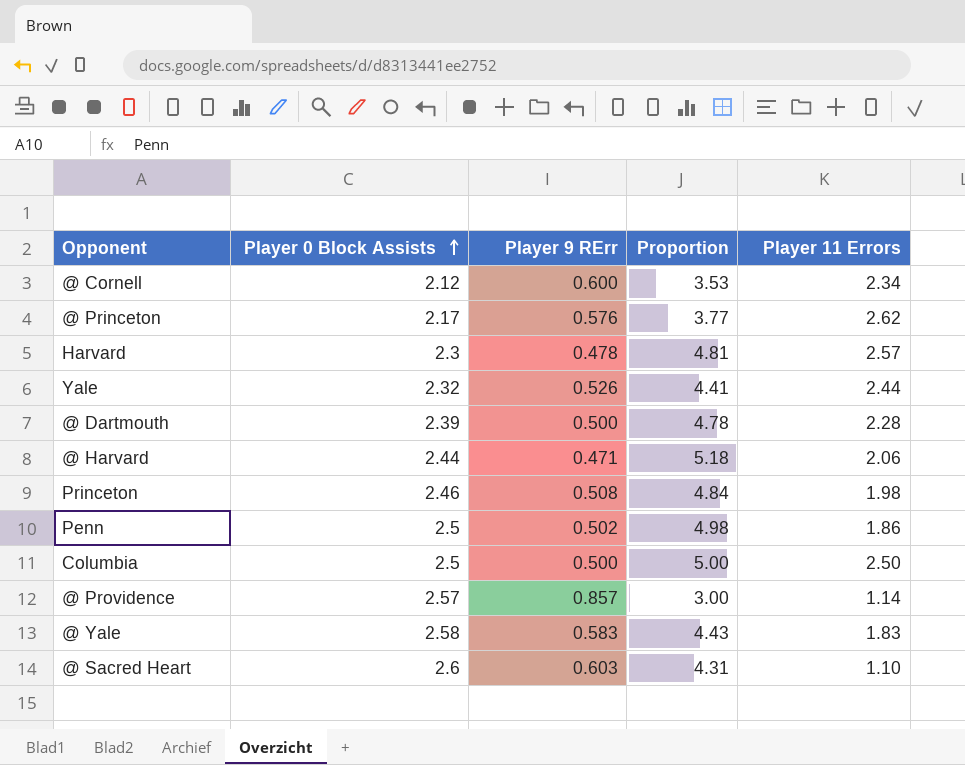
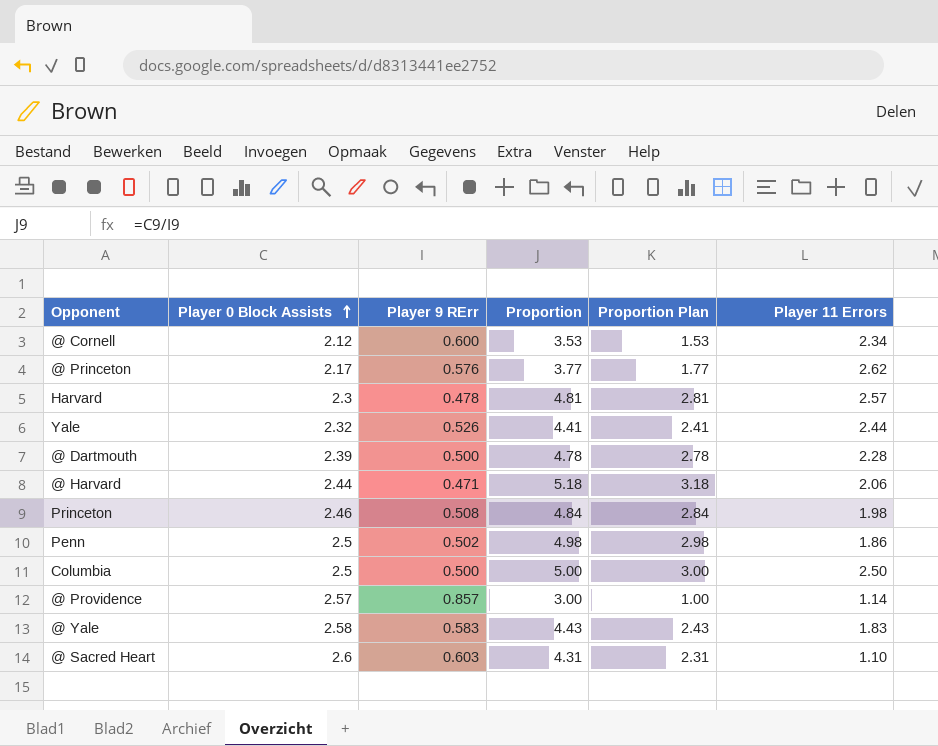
column Proportion Plan | formula: none -> [Proportion] - 2

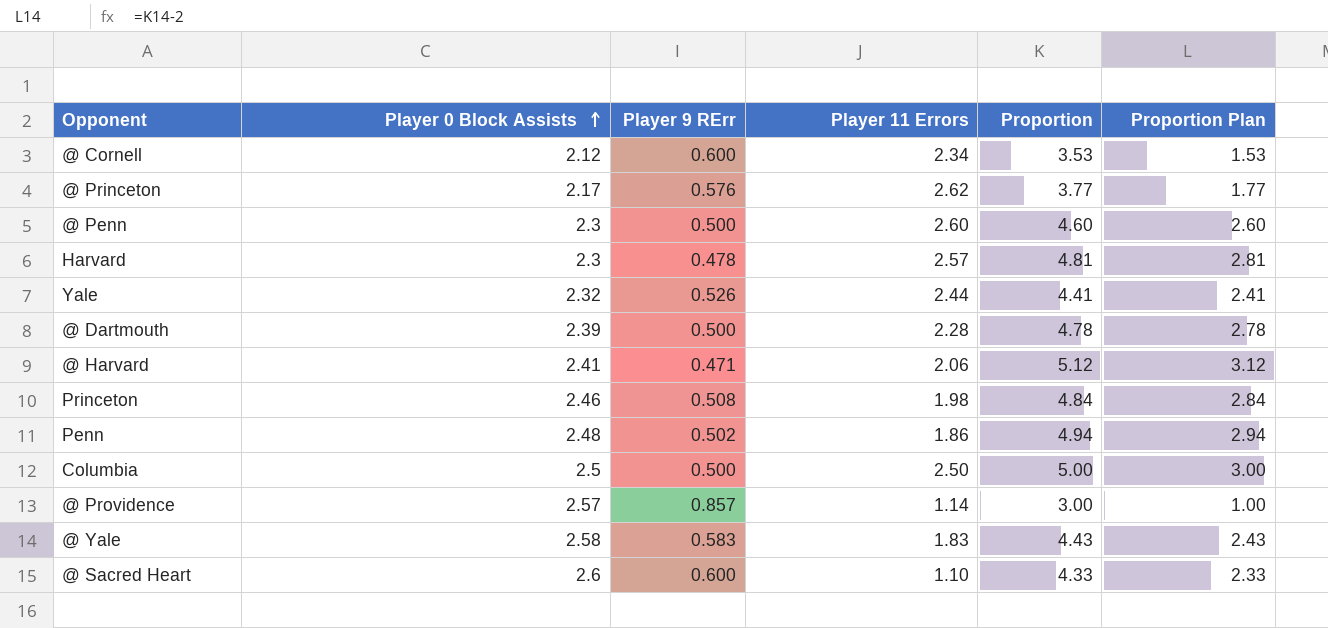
column Player 11 Errors | position: 6 -> 4
row @ Penn: none -> 2.3 | 0.500 | 2.60 | 4.60 | 2.60
@ Harvard | Player 0 Block Assists: 2.44 -> 2.41
@ Harvard | Proportion: 5.18 -> 5.12
@ Harvard | Proportion Plan: 3.18 -> 3.12
Penn | Player 0 Block Assists: 2.5 -> 2.48
Penn | Proportion: 4.98 -> 4.94
Penn | Proportion Plan: 2.98 -> 2.94
@ Sacred Heart | Player 9 RErr: 0.603 -> 0.600
@ Sacred Heart | Proportion: 4.31 -> 4.33
@ Sacred Heart | Proportion Plan: 2.31 -> 2.33

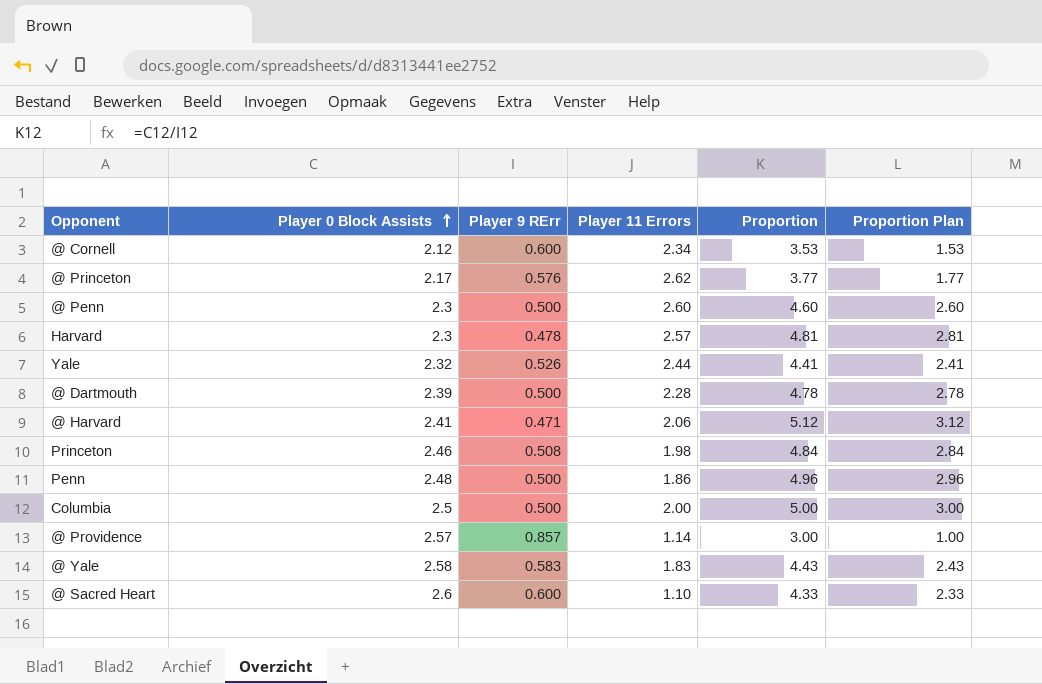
Penn | Player 9 RErr: 0.502 -> 0.500
Penn | Proportion: 4.94 -> 4.96
Penn | Proportion Plan: 2.94 -> 2.96
Columbia | Player 11 Errors: 2.50 -> 2.00

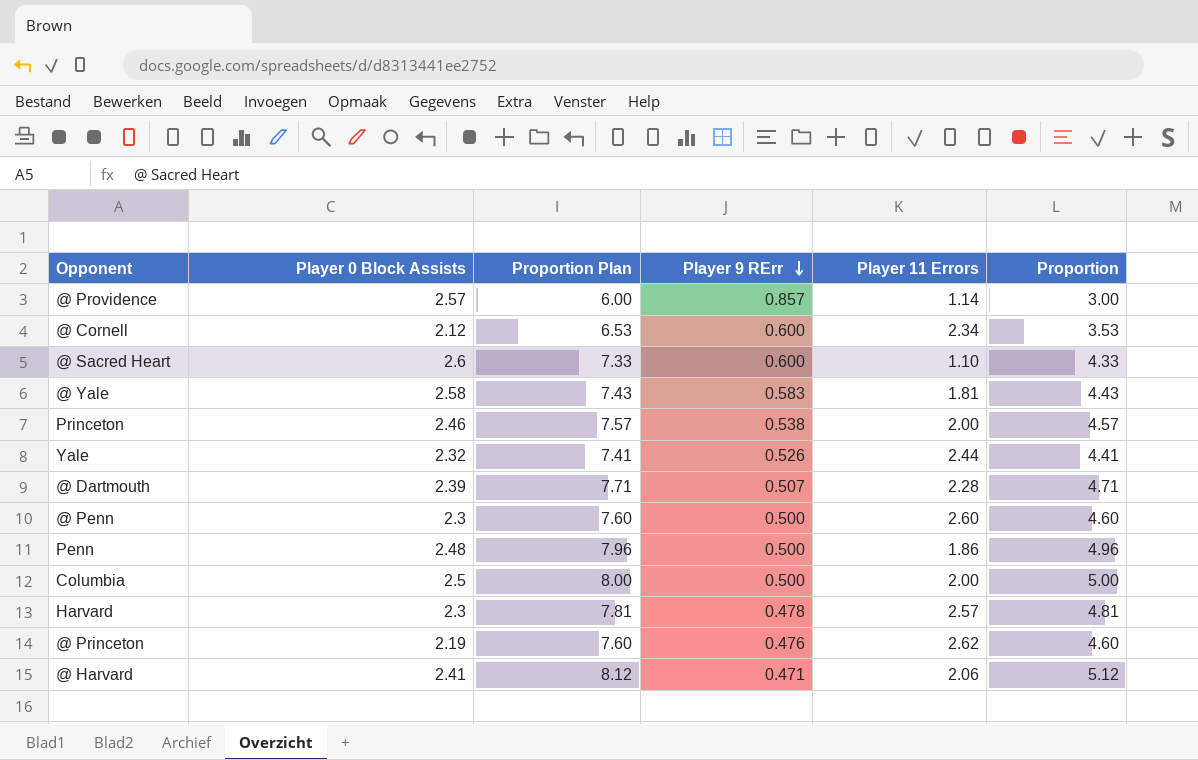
row order: Player 0 Block Assists ascending -> Player 9 RErr descending
column Proportion Plan | formula: [Proportion] - 2 -> [Proportion] + 3
column Proportion Plan | position: 6 -> 3
@ Yale | Player 11 Errors: 1.83 -> 1.81
Princeton | Player 9 RErr: 0.508 -> 0.538
Princeton | Player 11 Errors: 1.98 -> 2.00
Princeton | Proportion: 4.84 -> 4.57
@ Dartmouth | Player 9 RErr: 0.500 -> 0.507
@ Dartmouth | Proportion: 4.78 -> 4.71
@ Princeton | Player 0 Block Assists: 2.17 -> 2.19
@ Princeton | Player 9 RErr: 0.576 -> 0.476
@ Princeton | Proportion: 3.77 -> 4.60

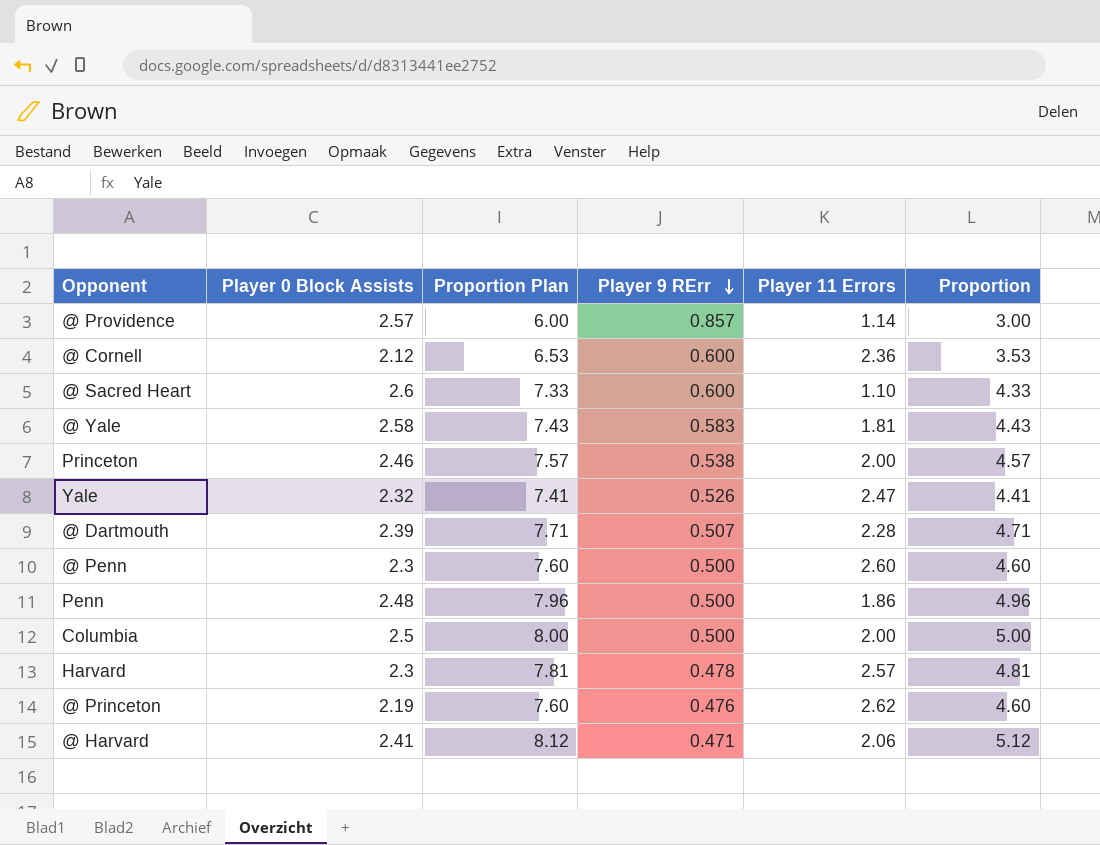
@ Cornell | Player 11 Errors: 2.34 -> 2.36
Yale | Player 11 Errors: 2.44 -> 2.47

